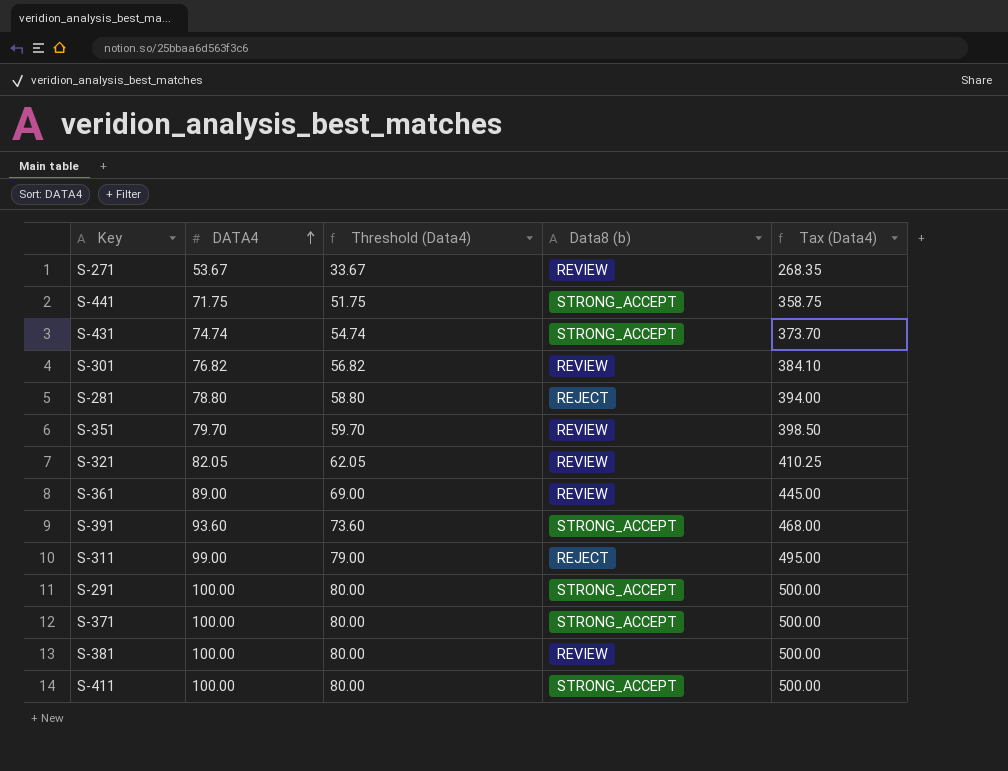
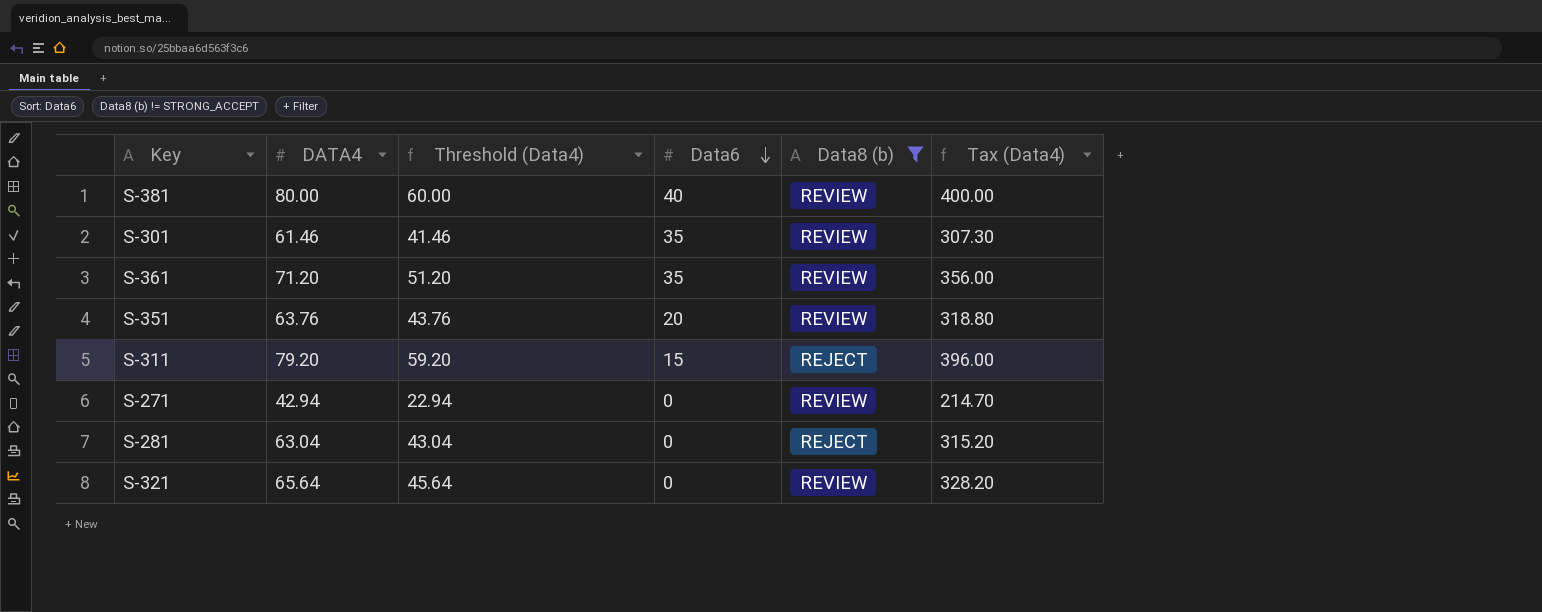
filter: none -> Data8 (b) != STRONG_ACCEPT
row order: DATA4 ascending -> Data6 descending
column Data6 | position: none -> 4
S-381 | DATA4: 100.00 -> 80.00
S-381 | Threshold (Data4): 80.00 -> 60.00
S-381 | Tax (Data4): 500.00 -> 400.00
S-301 | DATA4: 76.82 -> 61.46
S-301 | Threshold (Data4): 56.82 -> 41.46
S-301 | Tax (Data4): 384.10 -> 307.30
S-361 | DATA4: 89.00 -> 71.20
S-361 | Threshold (Data4): 69.00 -> 51.20
S-361 | Tax (Data4): 445.00 -> 356.00
S-351 | DATA4: 79.70 -> 63.76
S-351 | Threshold (Data4): 59.70 -> 43.76
S-351 | Tax (Data4): 398.50 -> 318.80
S-311 | DATA4: 99.00 -> 79.20
S-311 | Threshold (Data4): 79.00 -> 59.20
S-311 | Tax (Data4): 495.00 -> 396.00
S-271 | DATA4: 53.67 -> 42.94
S-271 | Threshold (Data4): 33.67 -> 22.94
S-271 | Tax (Data4): 268.35 -> 214.70
S-281 | DATA4: 78.80 -> 63.04
S-281 | Threshold (Data4): 58.80 -> 43.04
S-281 | Tax (Data4): 394.00 -> 315.20
S-321 | DATA4: 82.05 -> 65.64
S-321 | Threshold (Data4): 62.05 -> 45.64
S-321 | Tax (Data4): 410.25 -> 328.20

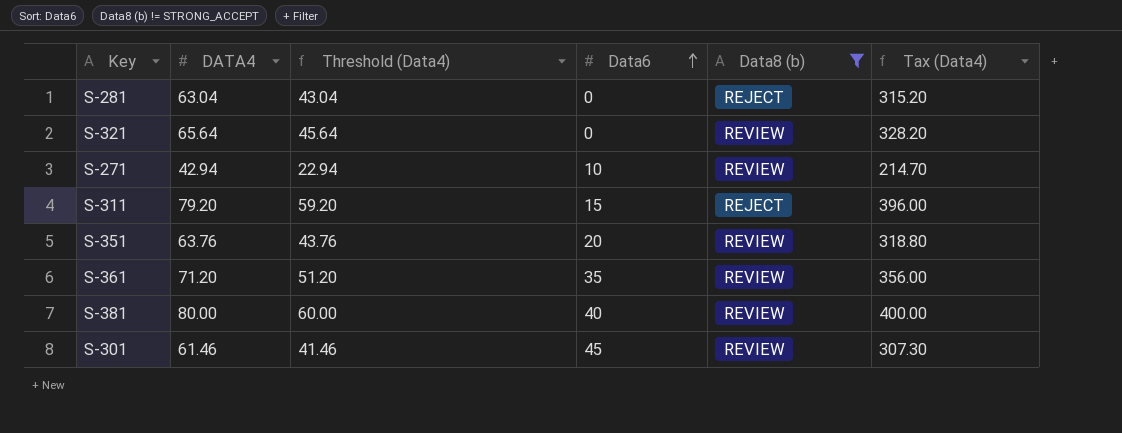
row order: Data6 descending -> Data6 ascending
S-271 | Data6: 0 -> 10
S-301 | Data6: 35 -> 45

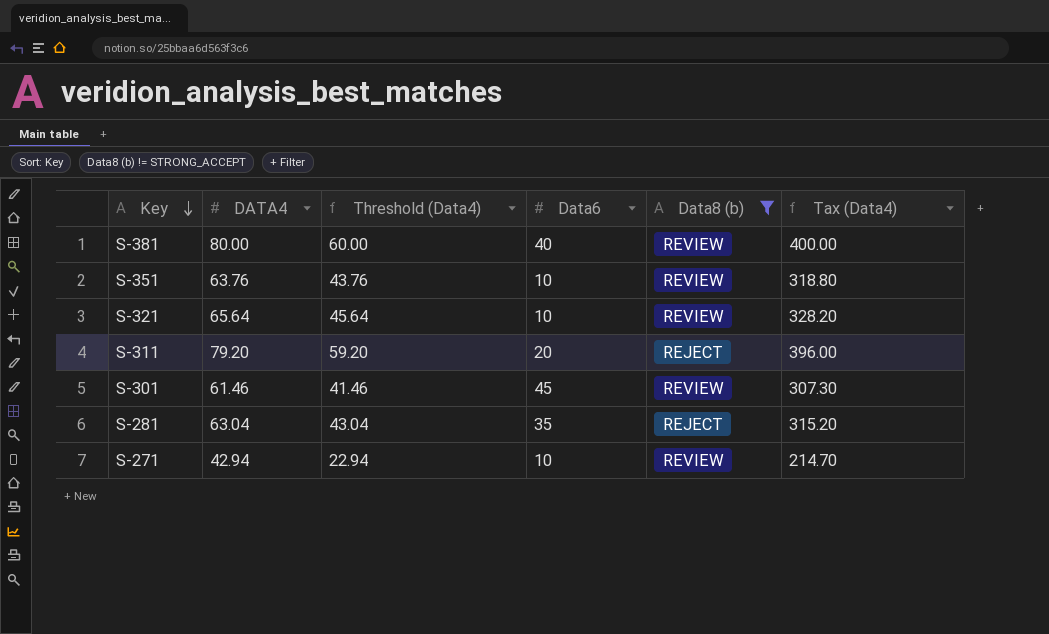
row order: Data6 ascending -> Key descending
row S-361: 71.20 | 51.20 | 35 | REVIEW | 356.00 -> none
S-351 | Data6: 20 -> 10
S-321 | Data6: 0 -> 10
S-311 | Data6: 15 -> 20
S-281 | Data6: 0 -> 35

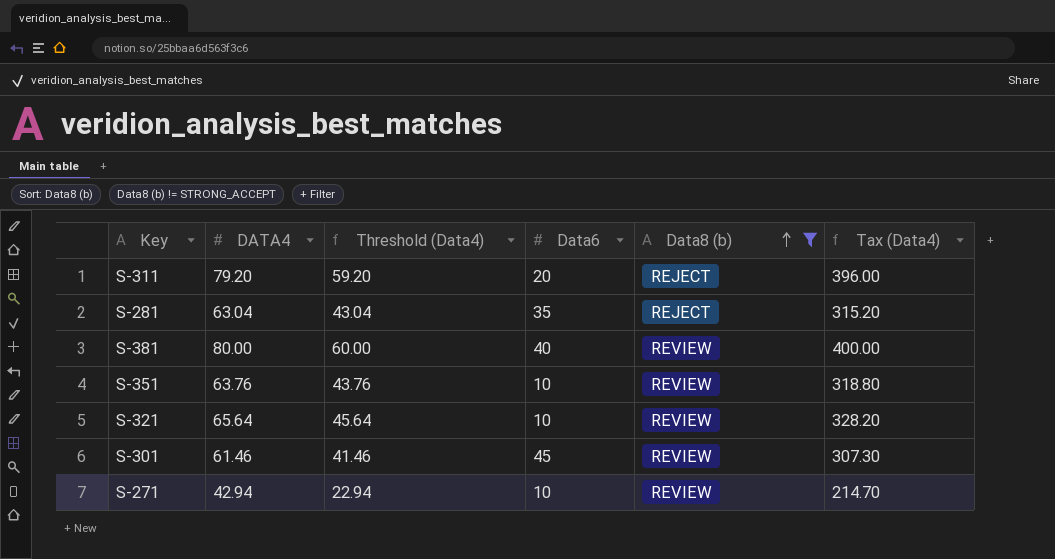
row order: Key descending -> Data8 (b) ascending

